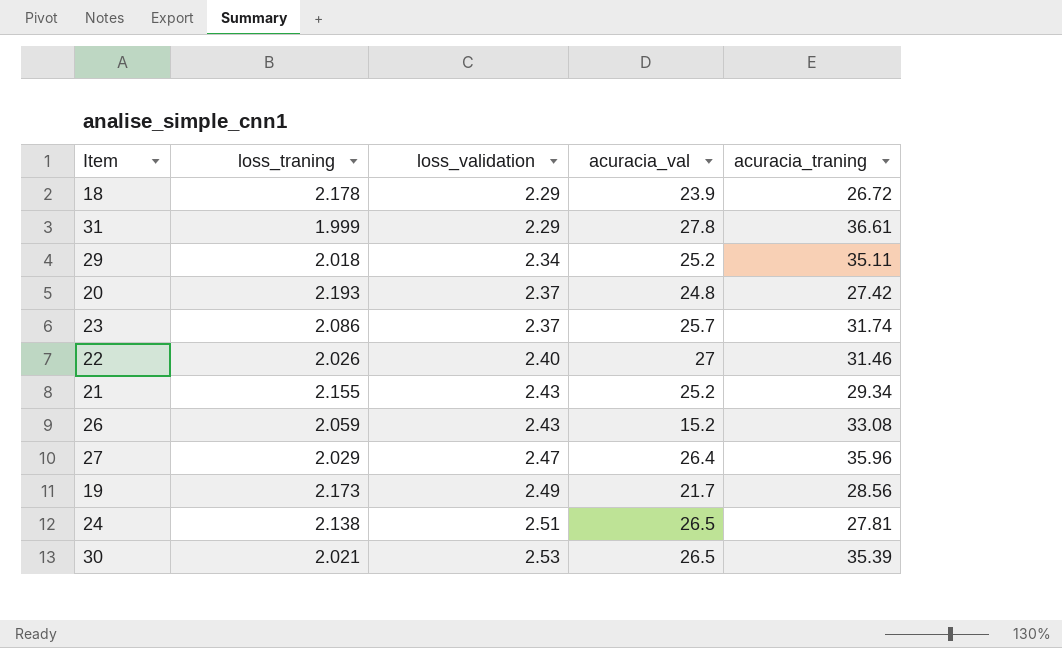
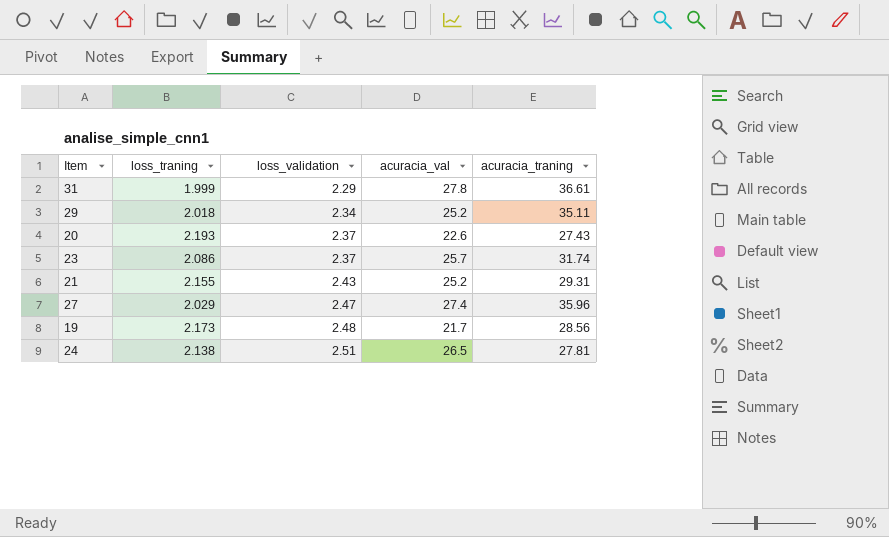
row 18: 2.178 | 2.29 | 23.9 | 26.72 -> none
row 22: 2.026 | 2.40 | 27 | 31.46 -> none
row 26: 2.059 | 2.43 | 15.2 | 33.08 -> none
row 30: 2.021 | 2.53 | 26.5 | 35.39 -> none
20 | acuracia_val: 24.8 -> 22.6
20 | acuracia_traning: 27.42 -> 27.43
21 | acuracia_traning: 29.34 -> 29.31
27 | acuracia_val: 26.4 -> 27.4
19 | loss_validation: 2.49 -> 2.48

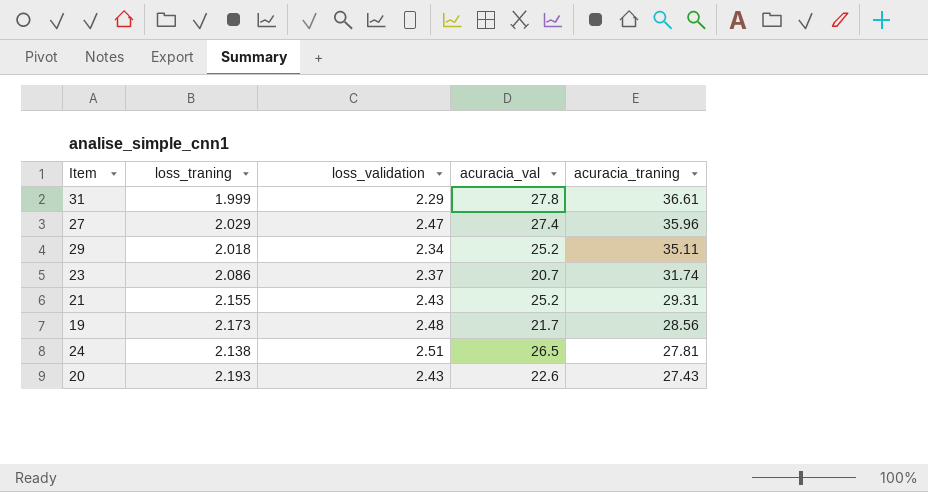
row order: loss_validation ascending -> acuracia_traning descending
23 | acuracia_val: 25.7 -> 20.7
20 | loss_validation: 2.37 -> 2.43

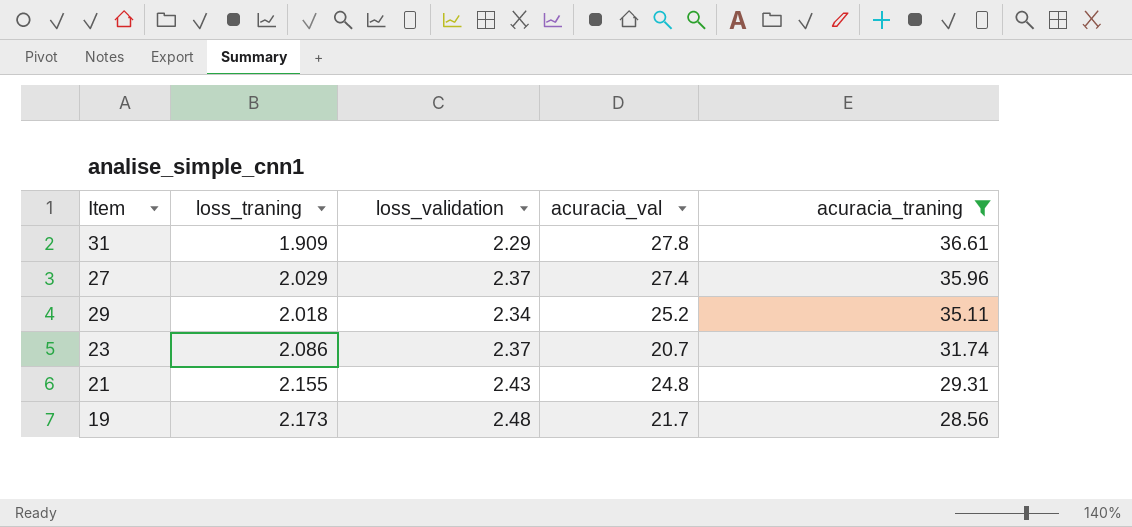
filter: none -> acuracia_traning >= 28.56
31 | loss_traning: 1.999 -> 1.909
27 | loss_validation: 2.47 -> 2.37
21 | acuracia_val: 25.2 -> 24.8

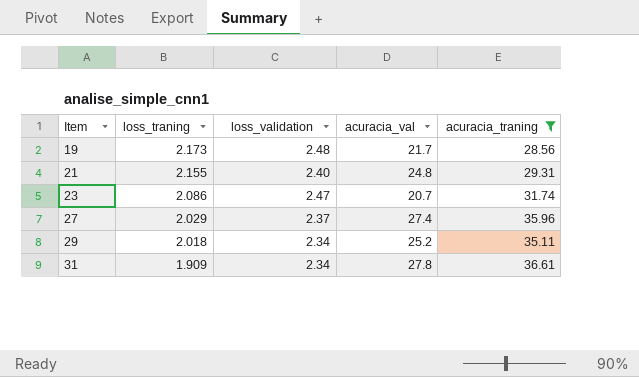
row order: acuracia_traning descending -> Item ascending
21 | loss_validation: 2.43 -> 2.40
23 | loss_validation: 2.37 -> 2.47
31 | loss_validation: 2.29 -> 2.34

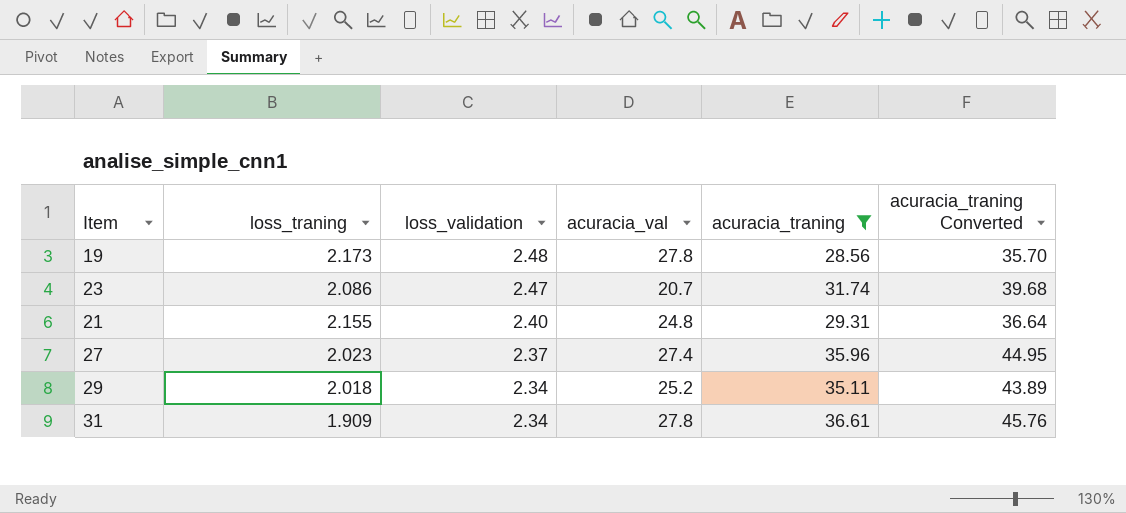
row order: Item ascending -> loss_validation descending
column acuracia_traning Converted | formula: none -> [acuracia_traning] * 1.25
19 | acuracia_val: 21.7 -> 27.8
27 | loss_traning: 2.029 -> 2.023

